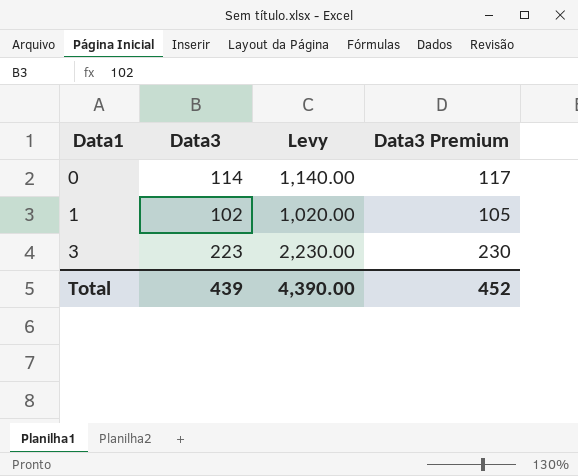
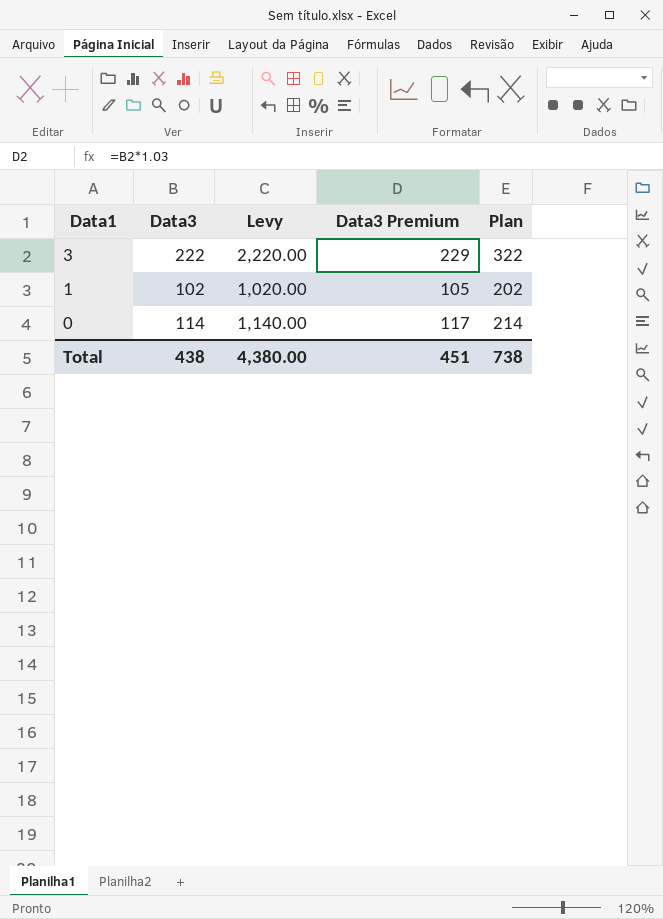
row order: Data1 ascending -> Data1 descending
column Plan | formula: none -> [Data3] + 100
3 | Data3: 223 -> 222
3 | Levy: 2,230.00 -> 2,220.00
3 | Data3 Premium: 230 -> 229
Total | Data3: 439 -> 438
Total | Levy: 4,390.00 -> 4,380.00
Total | Data3 Premium: 452 -> 451

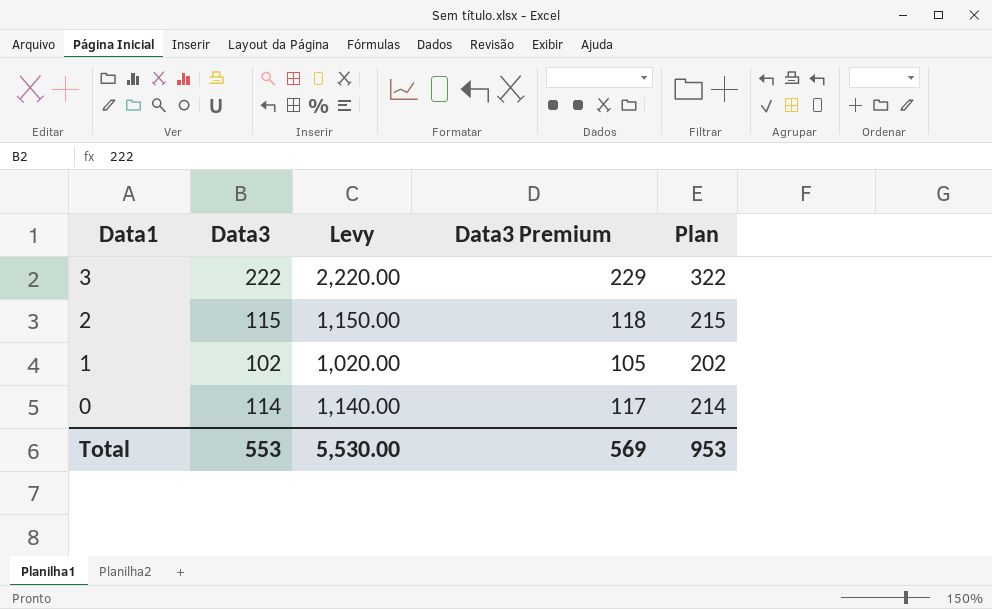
row 2: none -> 115 | 1,150.00 | 118 | 215
Total | Data3: 438 -> 553
Total | Levy: 4,380.00 -> 5,530.00
Total | Data3 Premium: 451 -> 569
Total | Plan: 738 -> 953

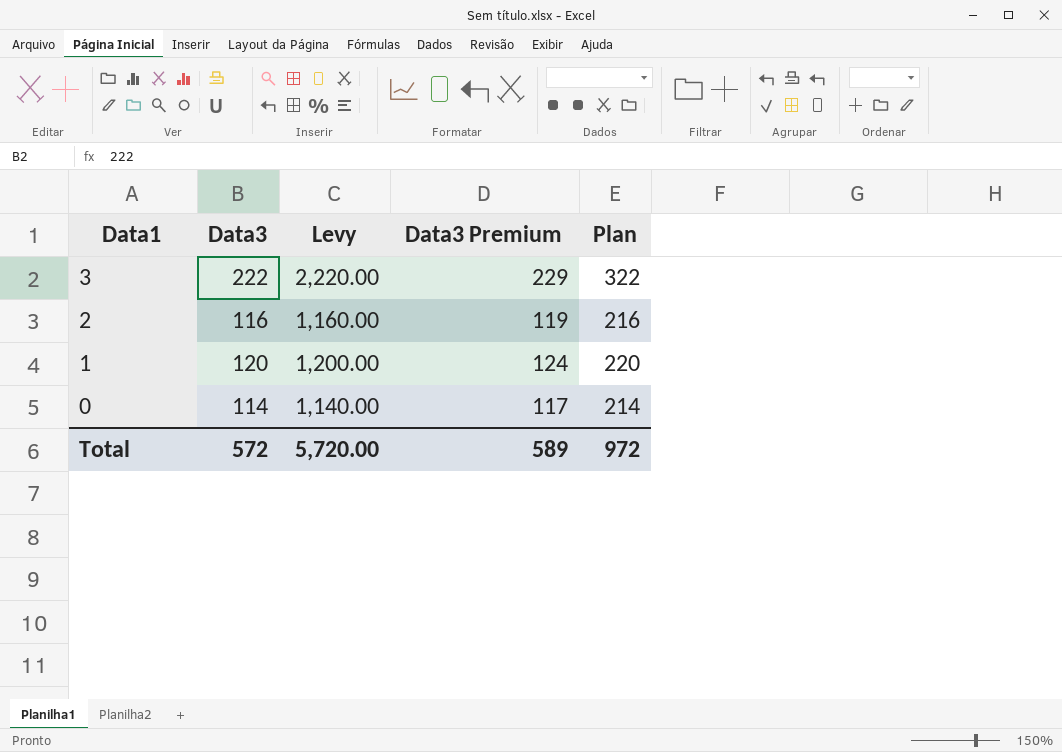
2 | Data3: 115 -> 116
2 | Levy: 1,150.00 -> 1,160.00
2 | Data3 Premium: 118 -> 119
2 | Plan: 215 -> 216
1 | Data3: 102 -> 120
1 | Levy: 1,020.00 -> 1,200.00
1 | Data3 Premium: 105 -> 124
1 | Plan: 202 -> 220
Total | Data3: 553 -> 572
Total | Levy: 5,530.00 -> 5,720.00
Total | Data3 Premium: 569 -> 589
Total | Plan: 953 -> 972

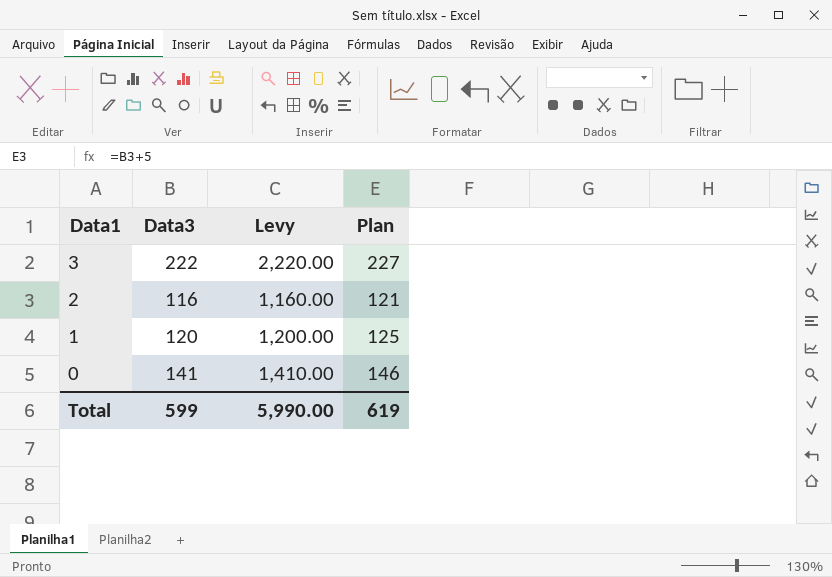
column Data3 Premium | formula: [Data3] * 1.03 -> none
column Plan | formula: [Data3] + 100 -> [Data3] + 5
0 | Data3: 114 -> 141
0 | Levy: 1,140.00 -> 1,410.00
Total | Data3: 572 -> 599
Total | Levy: 5,720.00 -> 5,990.00
Total | Plan: 972 -> 619

